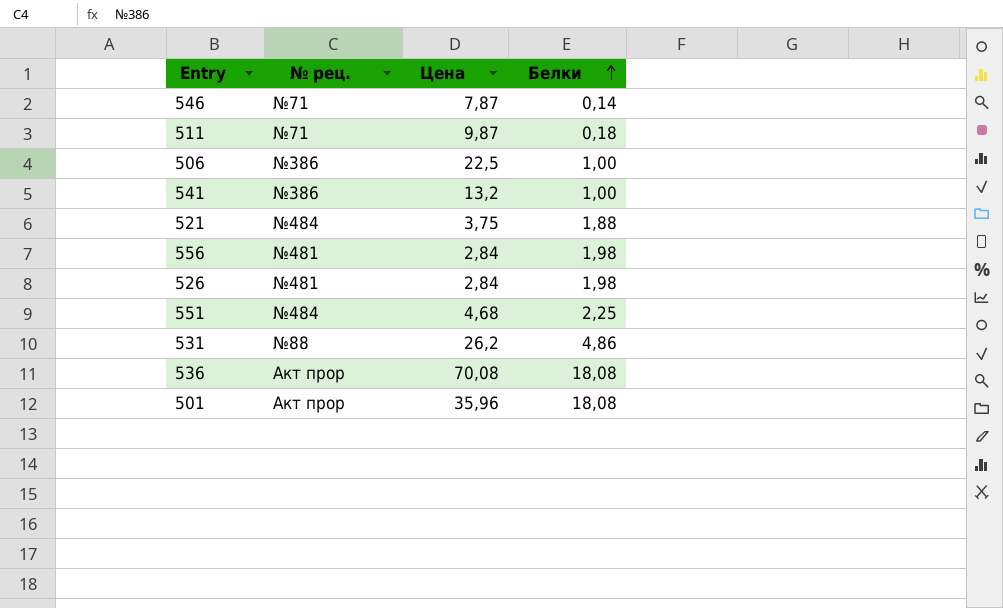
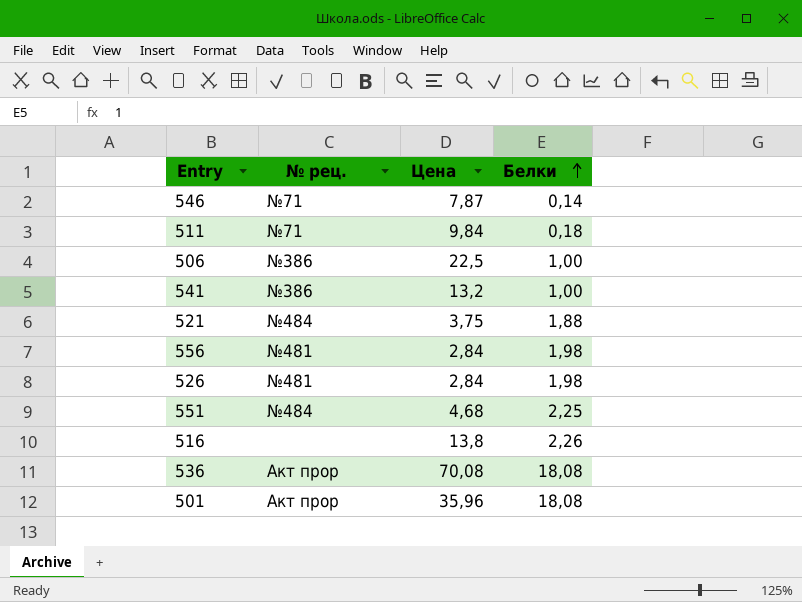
row 531: №88 | 26,2 | 4,86 -> none
511 | Цена: 9,87 -> 9,84
row 516: none -> none | 13,8 | 2,26

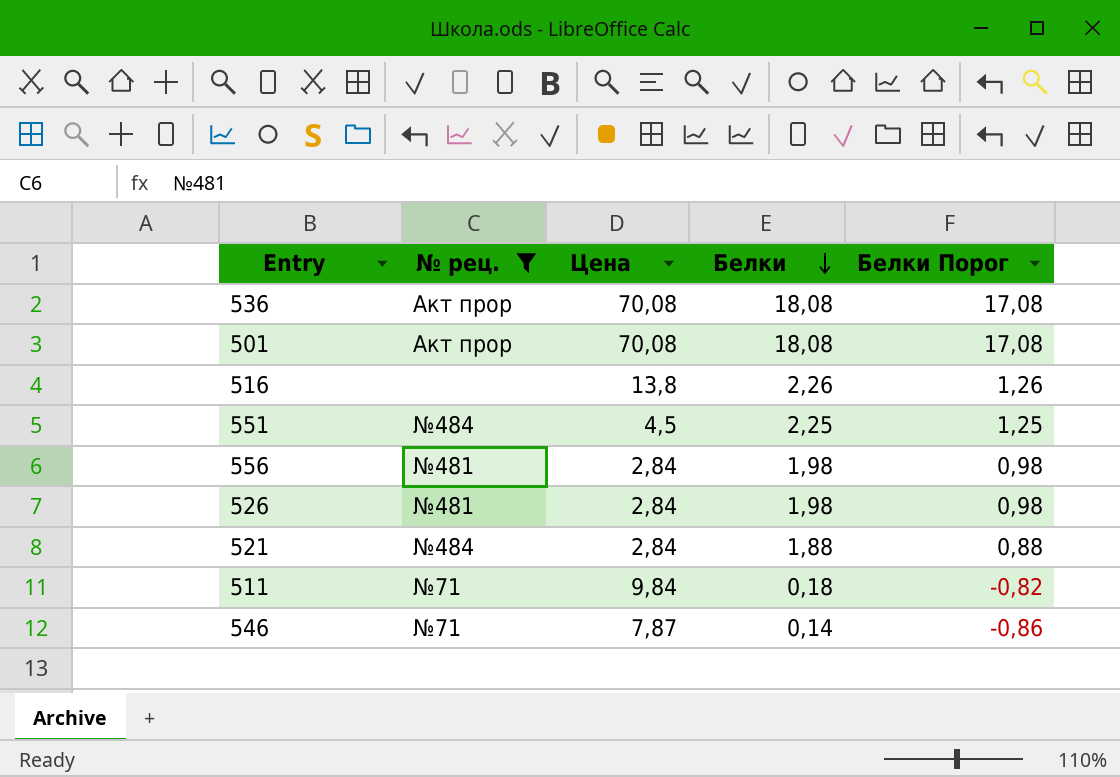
filter: none -> № рец. != №386
row order: Белки ascending -> Белки descending
column Белки Порог | formula: none -> [Белки] - 1
501 | Цена: 35,96 -> 70,08
551 | Цена: 4,68 -> 4,5
521 | Цена: 3,75 -> 2,84

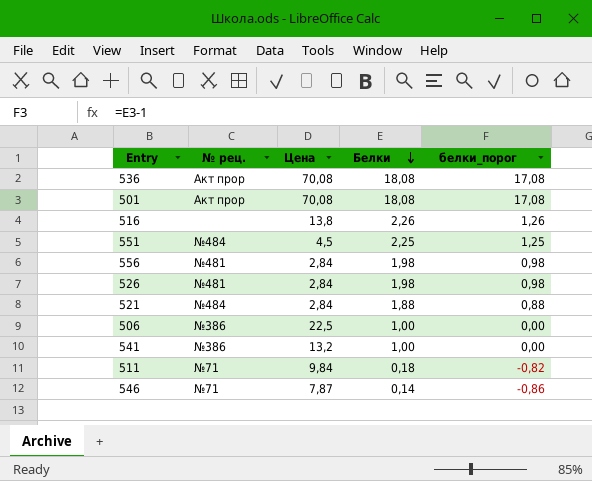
filter: № рец. != №386 -> none
column name: Белки Порог -> белки_порог

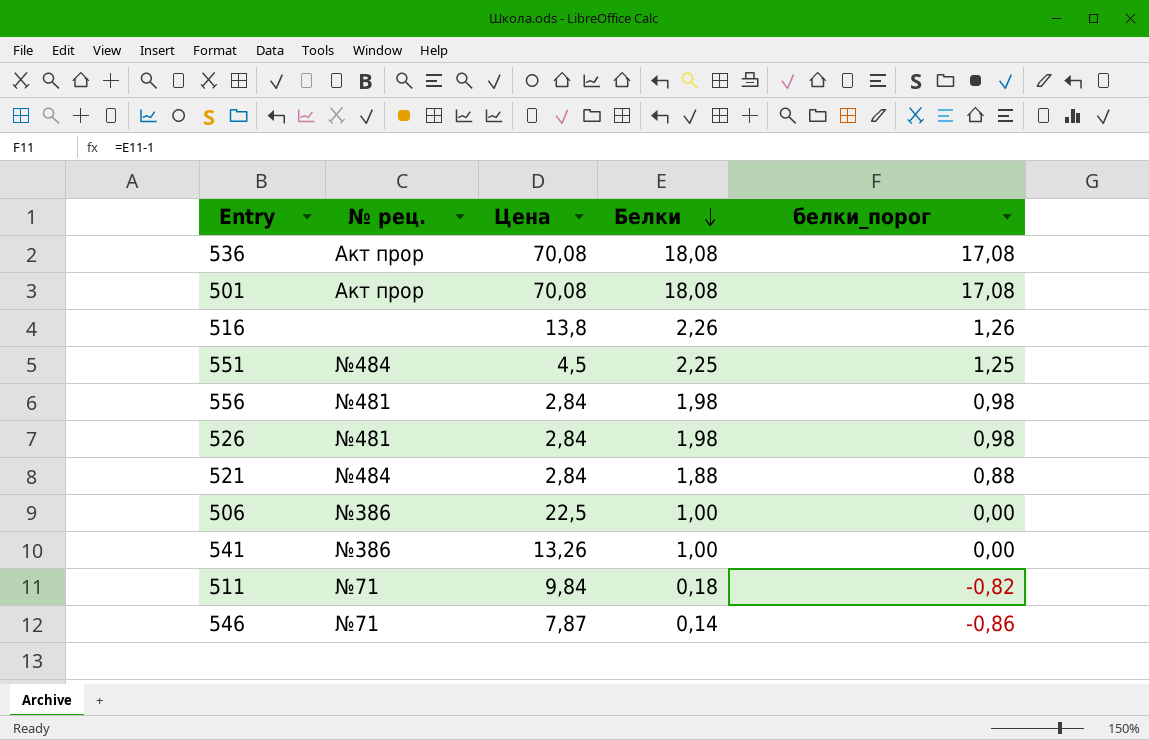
541 | Цена: 13,2 -> 13,26

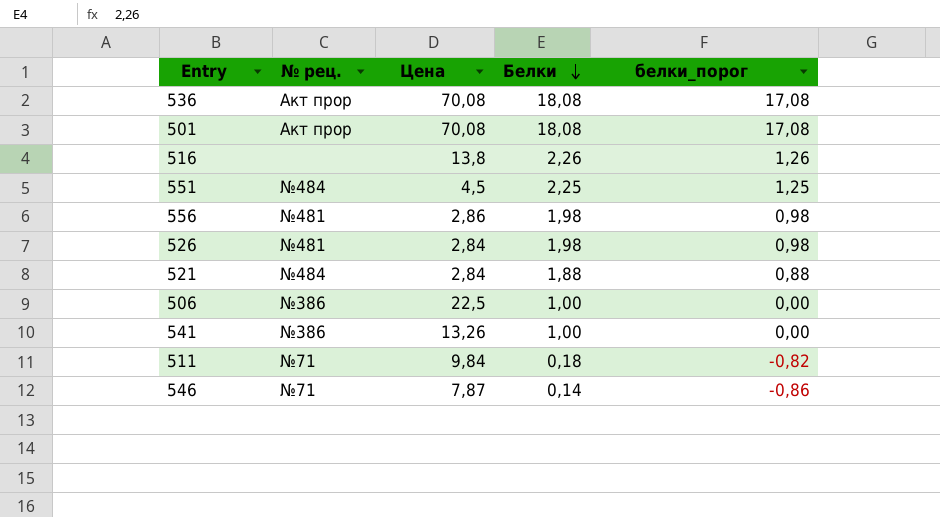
556 | Цена: 2,84 -> 2,86

